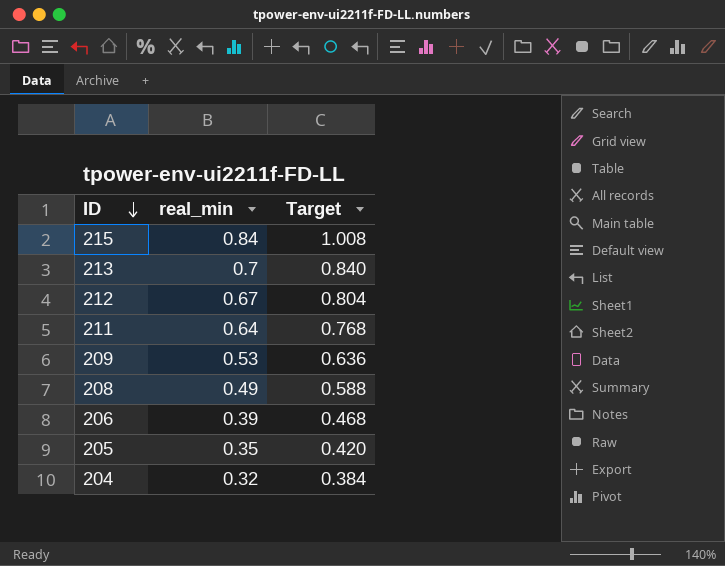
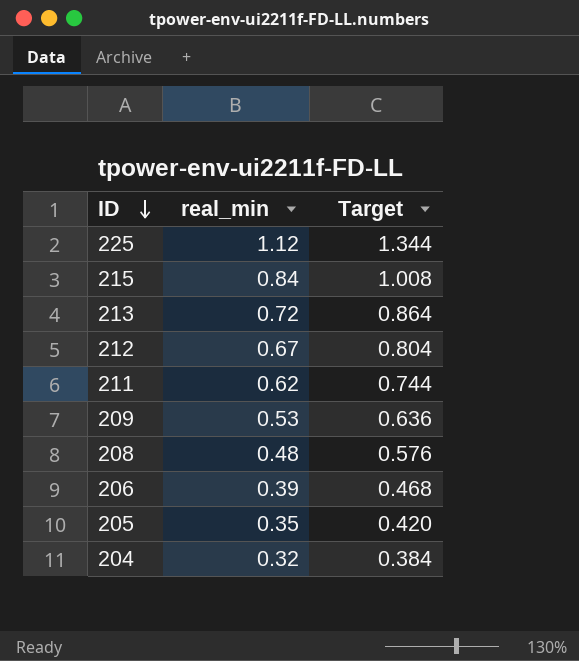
row 225: none -> 1.12 | 1.344
213 | real_min: 0.7 -> 0.72
213 | Target: 0.840 -> 0.864
211 | real_min: 0.64 -> 0.62
211 | Target: 0.768 -> 0.744
208 | real_min: 0.49 -> 0.48
208 | Target: 0.588 -> 0.576

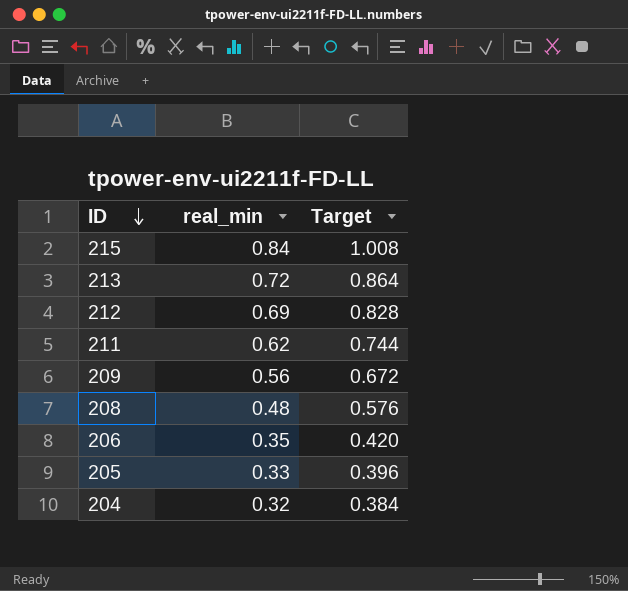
row 225: 1.12 | 1.344 -> none
212 | real_min: 0.67 -> 0.69
212 | Target: 0.804 -> 0.828
209 | real_min: 0.53 -> 0.56
209 | Target: 0.636 -> 0.672
206 | real_min: 0.39 -> 0.35
206 | Target: 0.468 -> 0.420
205 | real_min: 0.35 -> 0.33
205 | Target: 0.420 -> 0.396

